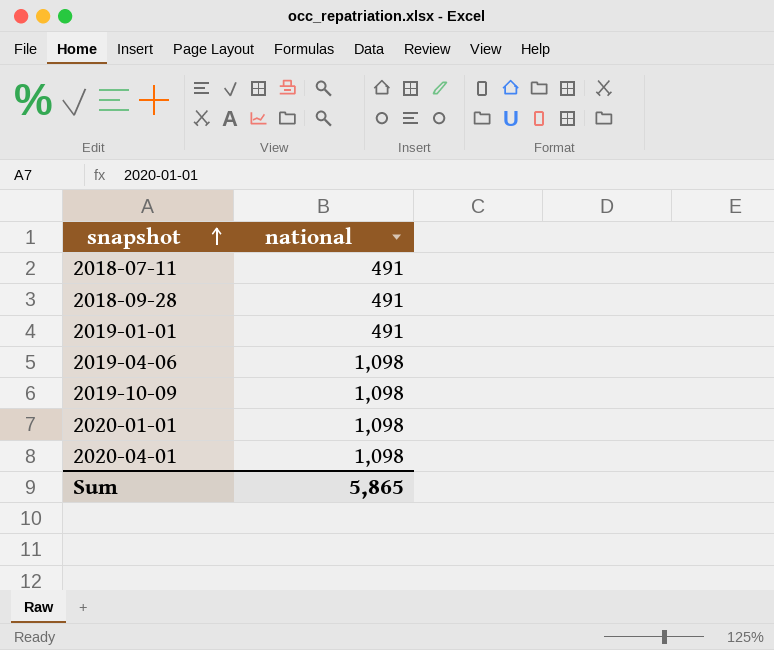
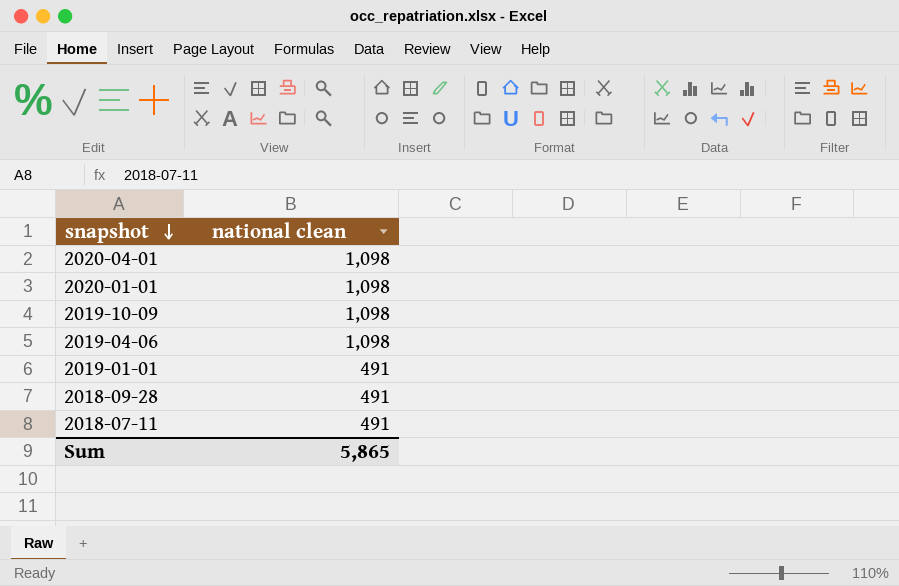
row order: snapshot ascending -> snapshot descending
column name: national -> national clean

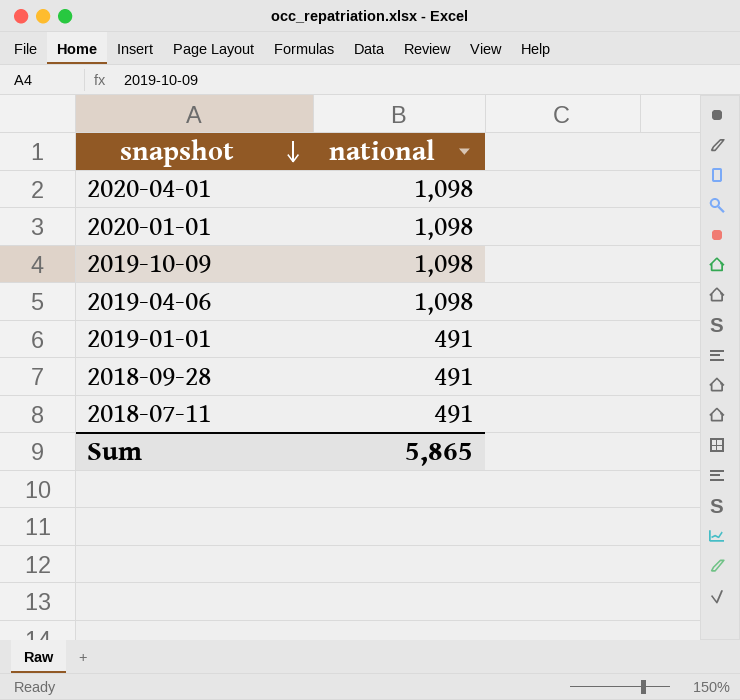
column name: national clean -> national

